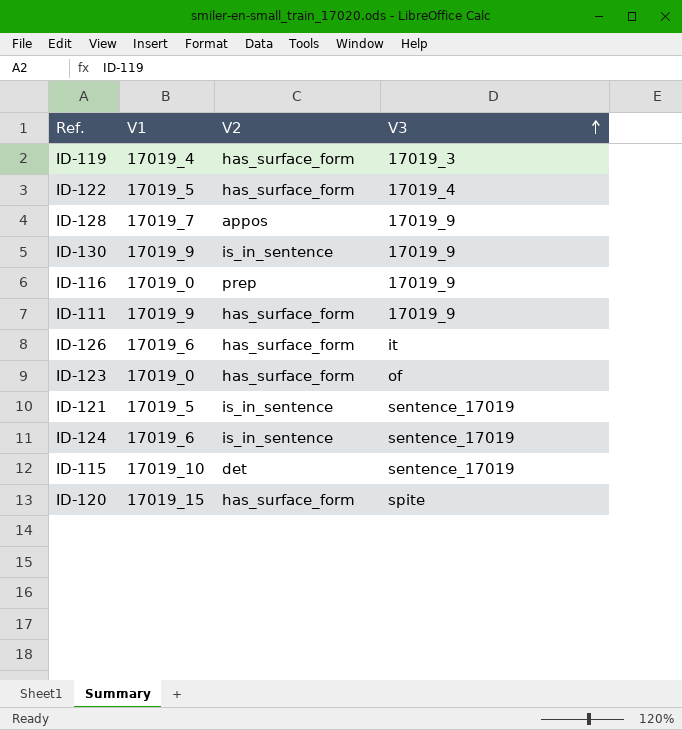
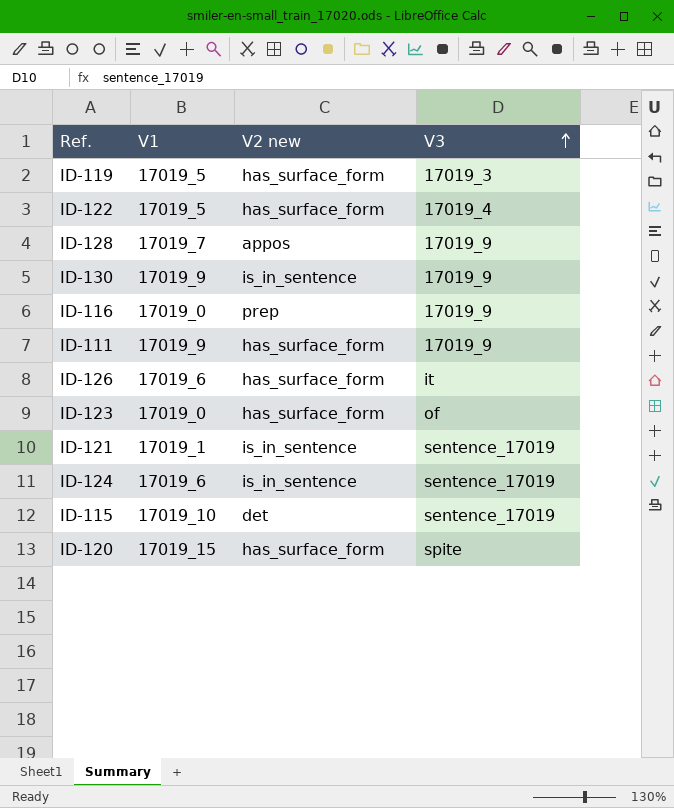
column name: V2 -> V2 new
ID-119 | V1: 17019_4 -> 17019_5
ID-121 | V1: 17019_5 -> 17019_1

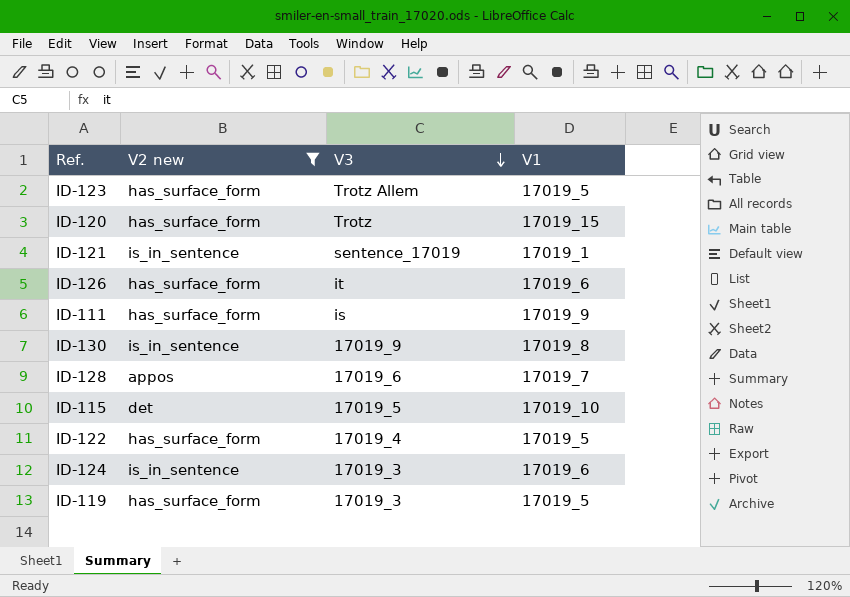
filter: none -> V2 new != prep
row order: V3 ascending -> V3 descending
column V1 | position: 2 -> 4
ID-123 | V3: of -> Trotz Allem
ID-123 | V1: 17019_0 -> 17019_5
ID-120 | V3: spite -> Trotz
ID-111 | V3: 17019_9 -> is
ID-130 | V1: 17019_9 -> 17019_8
ID-128 | V3: 17019_9 -> 17019_6
ID-115 | V3: sentence_17019 -> 17019_5
ID-124 | V3: sentence_17019 -> 17019_3

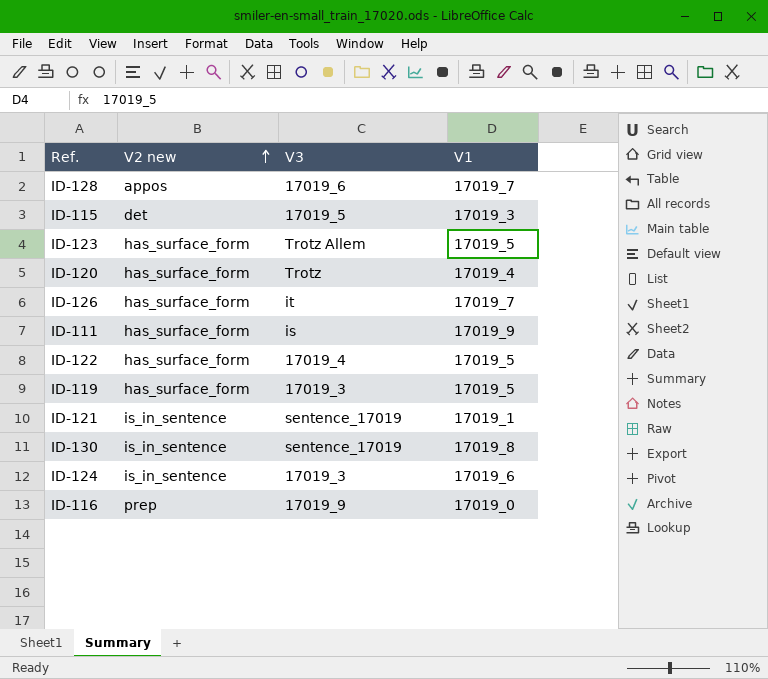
filter: V2 new != prep -> none
row order: V3 descending -> V2 new ascending
ID-115 | V1: 17019_10 -> 17019_3
ID-120 | V1: 17019_15 -> 17019_4
ID-126 | V1: 17019_6 -> 17019_7
ID-130 | V3: 17019_9 -> sentence_17019

